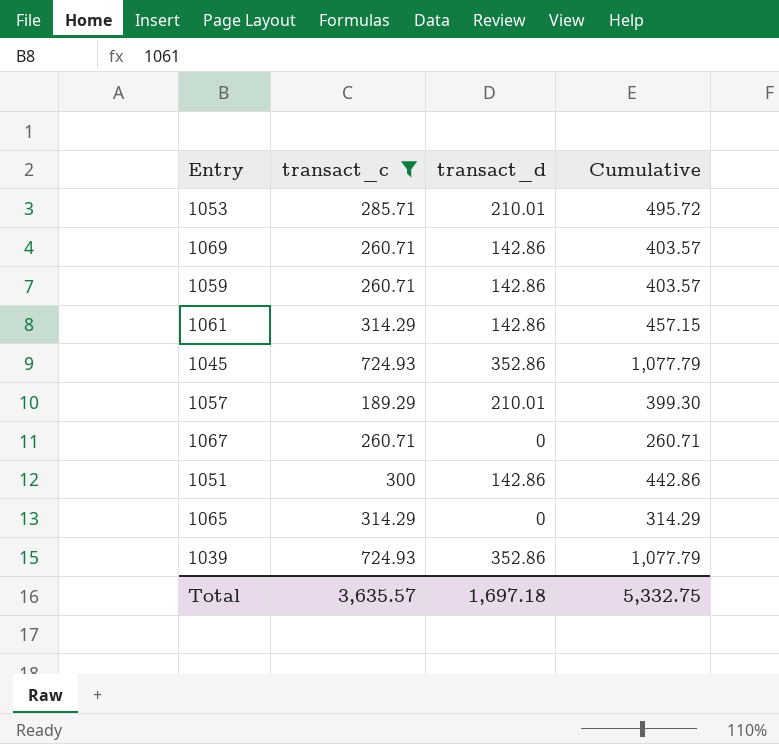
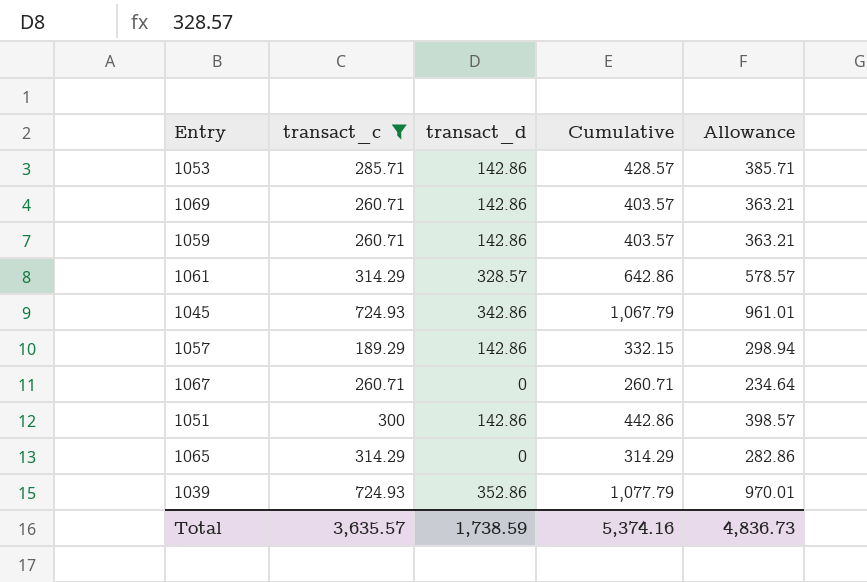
column Allowance | formula: none -> [Cumulative] * 0.9
1053 | transact_d: 210.01 -> 142.86
1053 | Cumulative: 495.72 -> 428.57
1061 | transact_d: 142.86 -> 328.57
1061 | Cumulative: 457.15 -> 642.86
1045 | transact_d: 352.86 -> 342.86
1045 | Cumulative: 1,077.79 -> 1,067.79
1057 | transact_d: 210.01 -> 142.86
1057 | Cumulative: 399.30 -> 332.15
Total | transact_d: 1,697.18 -> 1,738.59
Total | Cumulative: 5,332.75 -> 5,374.16

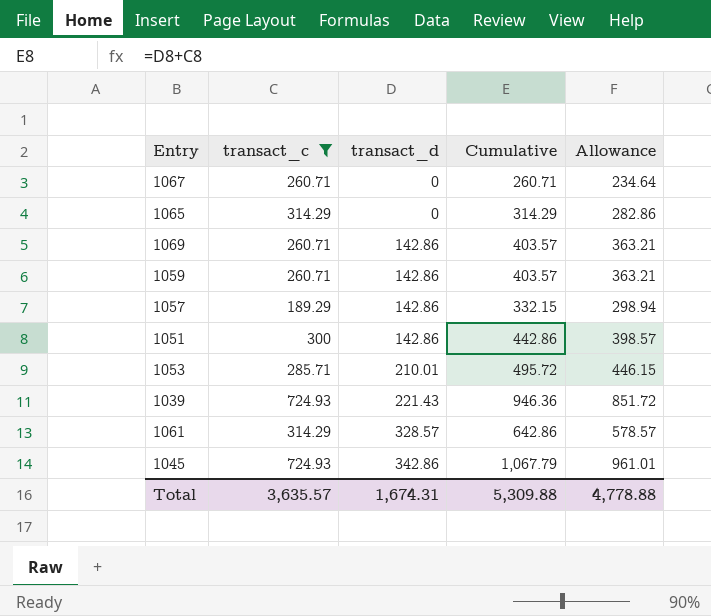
row order: none -> transact_d ascending
1053 | transact_d: 142.86 -> 210.01
1053 | Cumulative: 428.57 -> 495.72
1053 | Allowance: 385.71 -> 446.15
1039 | transact_d: 352.86 -> 221.43
1039 | Cumulative: 1,077.79 -> 946.36
1039 | Allowance: 970.01 -> 851.72
Total | transact_d: 1,738.59 -> 1,674.31
Total | Cumulative: 5,374.16 -> 5,309.88
Total | Allowance: 4,836.73 -> 4,778.88

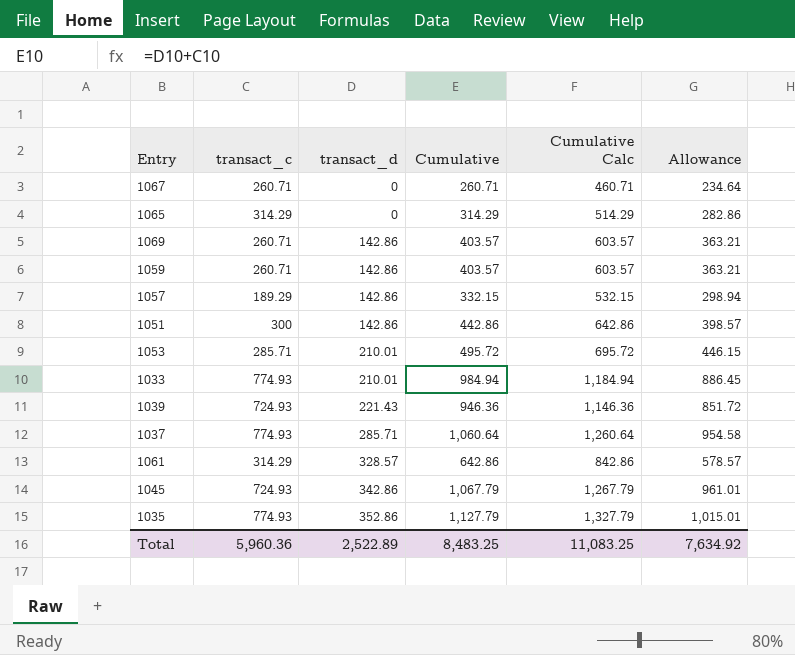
filter: transact_c != 774.93 -> none
column Cumulative Calc | formula: none -> [Cumulative] + 200
Total | transact_c: 3,635.57 -> 5,960.36
Total | transact_d: 1,674.31 -> 2,522.89
Total | Cumulative: 5,309.88 -> 8,483.25
Total | Allowance: 4,778.88 -> 7,634.92

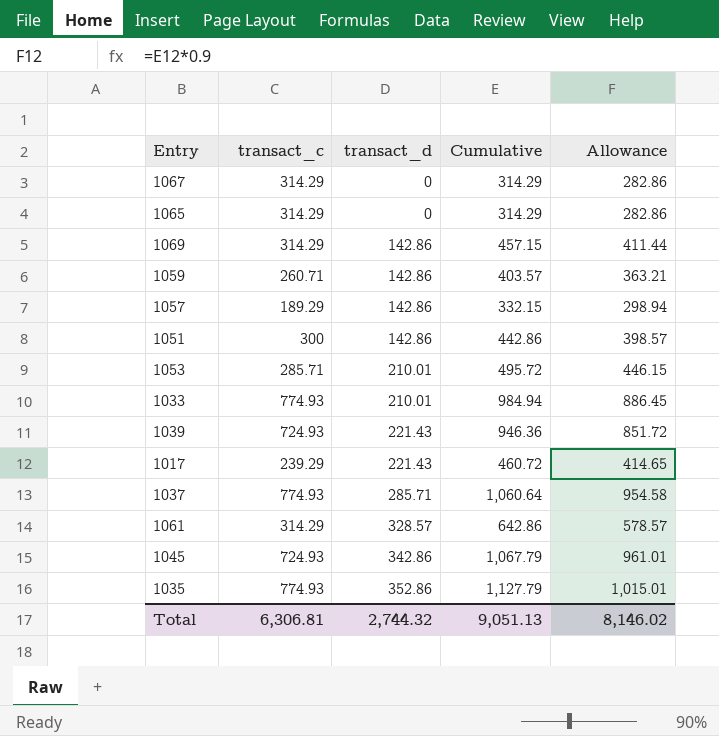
column Cumulative Calc | formula: [Cumulative] + 200 -> none
1067 | transact_c: 260.71 -> 314.29
1067 | Cumulative: 260.71 -> 314.29
1067 | Allowance: 234.64 -> 282.86
1069 | transact_c: 260.71 -> 314.29
1069 | Cumulative: 403.57 -> 457.15
1069 | Allowance: 363.21 -> 411.44
row 1017: none -> 239.29 | 221.43 | 460.72 | 414.65
Total | transact_c: 5,960.36 -> 6,306.81
Total | transact_d: 2,522.89 -> 2,744.32
Total | Cumulative: 8,483.25 -> 9,051.13
Total | Allowance: 7,634.92 -> 8,146.02

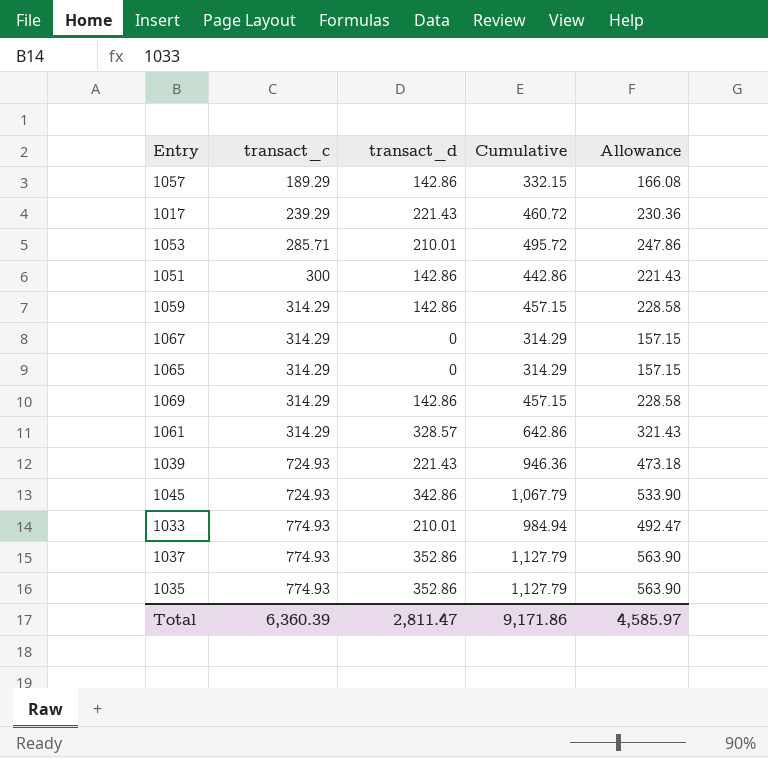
row order: transact_d ascending -> transact_c ascending
column Allowance | formula: [Cumulative] * 0.9 -> [Cumulative] * 0.5
1059 | transact_c: 260.71 -> 314.29
1059 | Cumulative: 403.57 -> 457.15
1037 | transact_d: 285.71 -> 352.86
1037 | Cumulative: 1,060.64 -> 1,127.79
Total | transact_c: 6,306.81 -> 6,360.39
Total | transact_d: 2,744.32 -> 2,811.47
Total | Cumulative: 9,051.13 -> 9,171.86
Total | Allowance: 8,146.02 -> 4,585.97

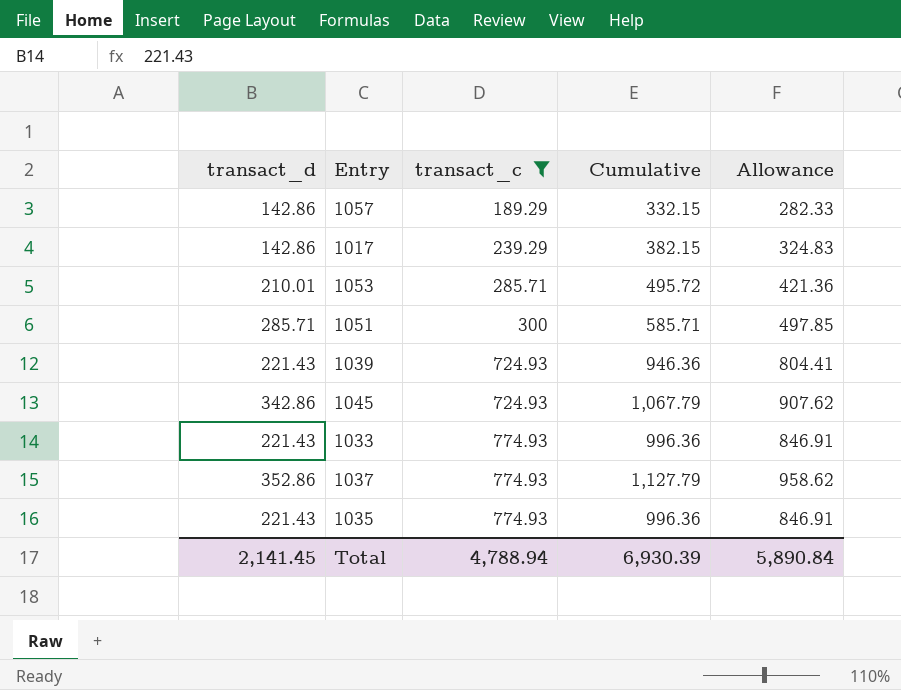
filter: none -> transact_c != 314.29
column transact_d | position: 3 -> 1
column Allowance | formula: [Cumulative] * 0.5 -> [Cumulative] * 0.85
1017 | transact_d: 221.43 -> 142.86
1017 | Cumulative: 460.72 -> 382.15
1051 | transact_d: 142.86 -> 285.71
1051 | Cumulative: 442.86 -> 585.71
1033 | transact_d: 210.01 -> 221.43
1033 | Cumulative: 984.94 -> 996.36
1035 | transact_d: 352.86 -> 221.43
1035 | Cumulative: 1,127.79 -> 996.36
Total | transact_d: 2,811.47 -> 2,141.45
Total | transact_c: 6,360.39 -> 4,788.94
Total | Cumulative: 9,171.86 -> 6,930.39
Total | Allowance: 4,585.97 -> 5,890.84

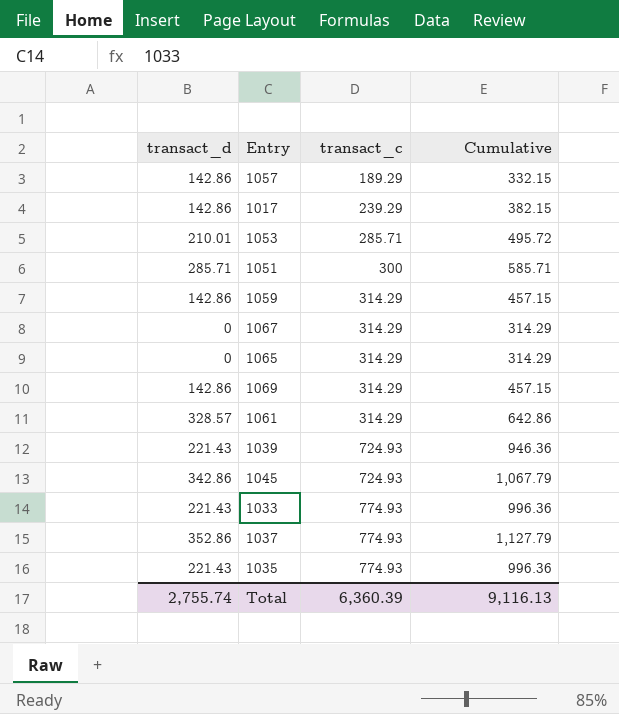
filter: transact_c != 314.29 -> none
column Allowance | formula: [Cumulative] * 0.85 -> none
Total | transact_d: 2,141.45 -> 2,755.74
Total | transact_c: 4,788.94 -> 6,360.39
Total | Cumulative: 6,930.39 -> 9,116.13

